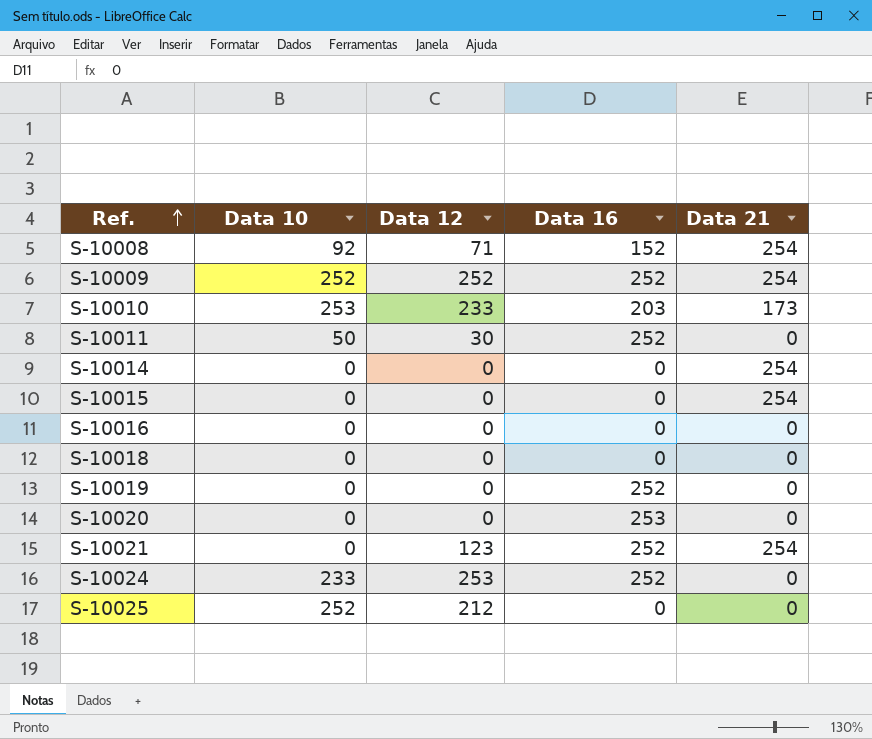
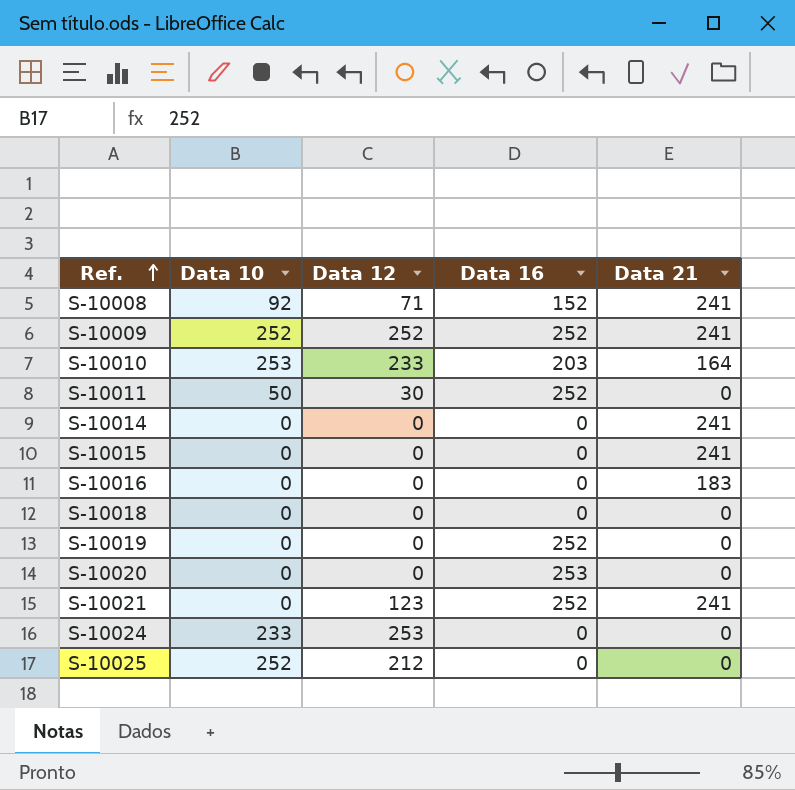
S-10008 | Data 21: 254 -> 241
S-10009 | Data 21: 254 -> 241
S-10010 | Data 21: 173 -> 164
S-10014 | Data 21: 254 -> 241
S-10015 | Data 21: 254 -> 241
S-10016 | Data 21: 0 -> 183
S-10021 | Data 21: 254 -> 241
S-10024 | Data 16: 252 -> 0

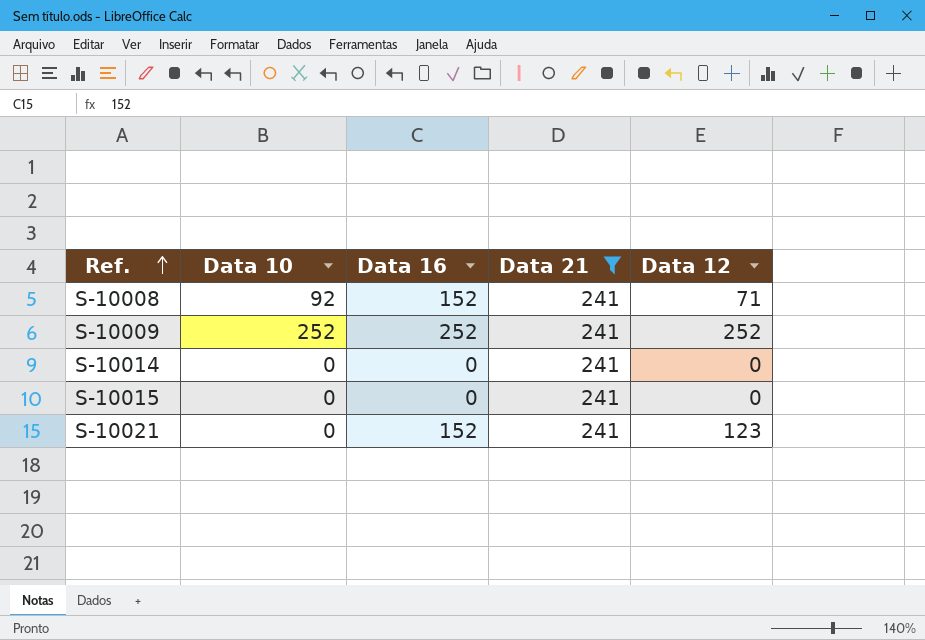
filter: none -> Data 21 = 241
column Data 12 | position: 3 -> 5
S-10021 | Data 16: 252 -> 152

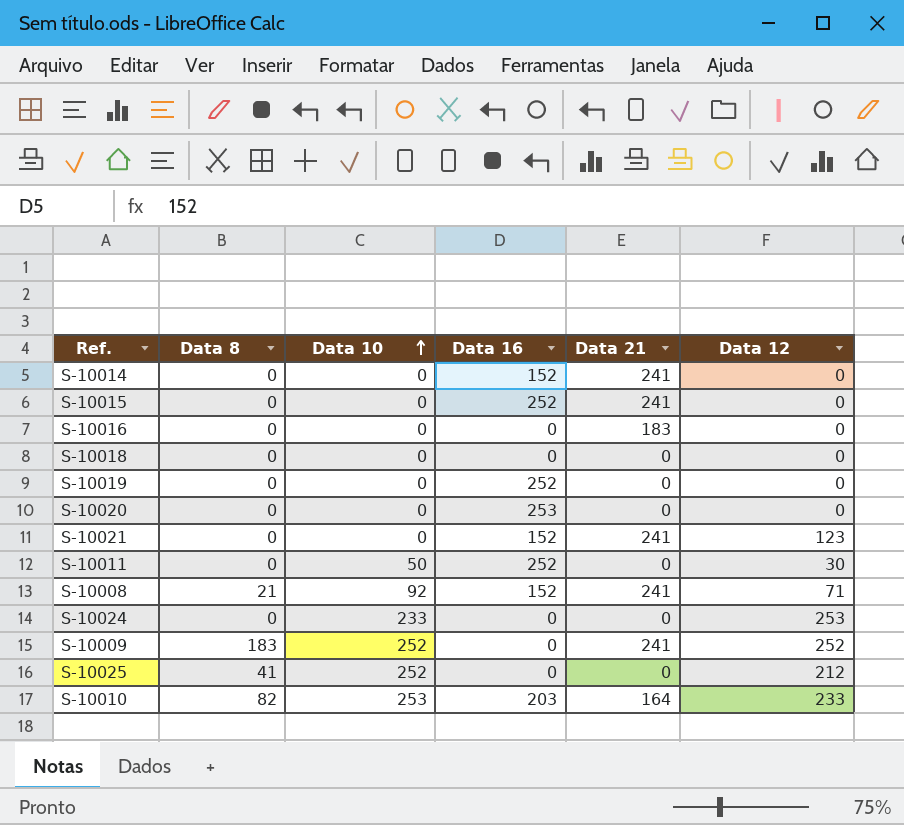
filter: Data 21 = 241 -> none
row order: Ref. ascending -> Data 10 ascending
column Data 8 | position: none -> 2
S-10014 | Data 16: 0 -> 152
S-10015 | Data 16: 0 -> 252
S-10009 | Data 16: 252 -> 0

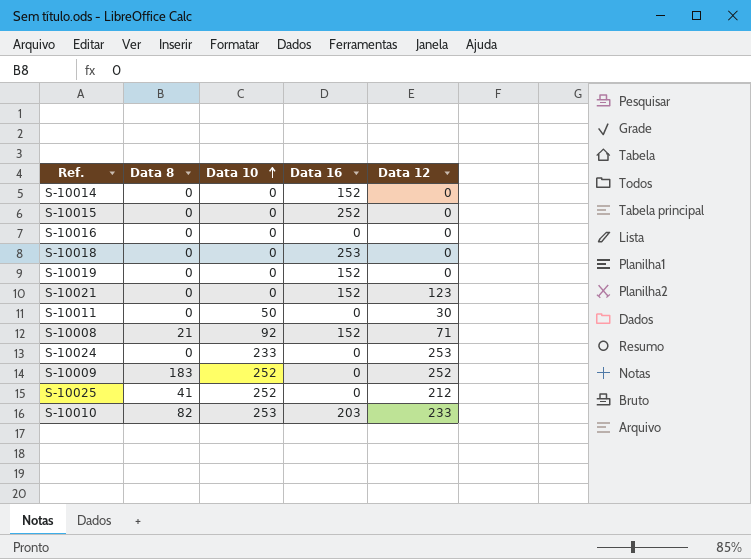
column Data 21 | position: 5 -> none
row S-10020: 0 | 0 | 253 | 0 | 0 -> none
S-10018 | Data 16: 0 -> 253
S-10019 | Data 16: 252 -> 152
S-10011 | Data 16: 252 -> 0

